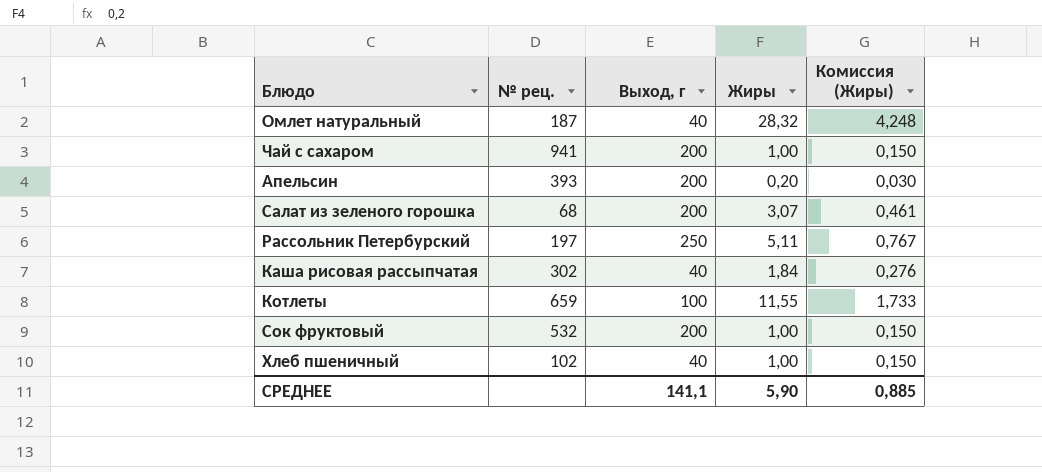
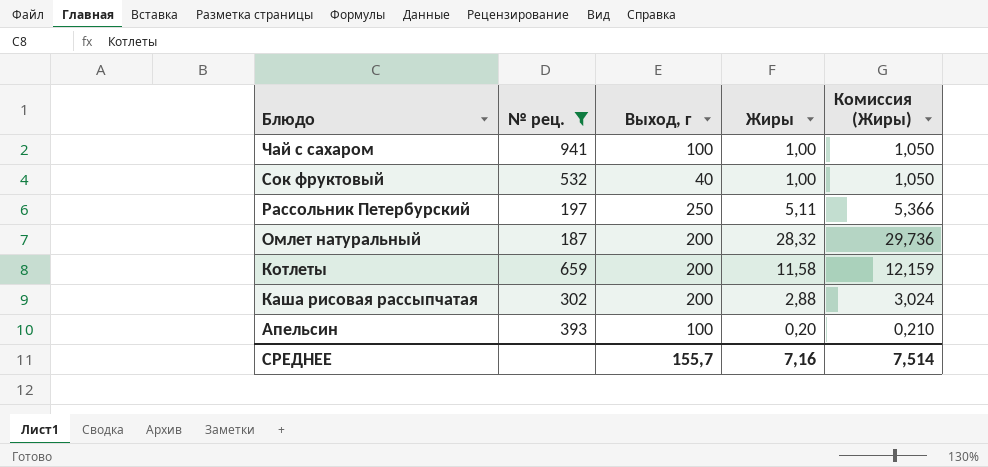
filter: none -> № рец. >= 187
row order: none -> Блюдо descending
column Комиссия (Жиры) | formula: [Жиры] * 0,15 -> [Жиры] * 1,05
Чай с сахаром | Выход, г: 200 -> 100
Сок фруктовый | Выход, г: 200 -> 40
Омлет натуральный | Выход, г: 40 -> 200
Котлеты | Выход, г: 100 -> 200
Котлеты | Жиры: 11,55 -> 11,58
Каша рисовая рассыпчатая | Выход, г: 40 -> 200
Каша рисовая рассыпчатая | Жиры: 1,84 -> 2,88
Апельсин | Выход, г: 200 -> 100
СРЕДНЕЕ | Выход, г: 141,1 -> 155,7
СРЕДНЕЕ | Жиры: 5,90 -> 7,16
СРЕДНЕЕ | Комиссия (Жиры): 0,885 -> 7,514

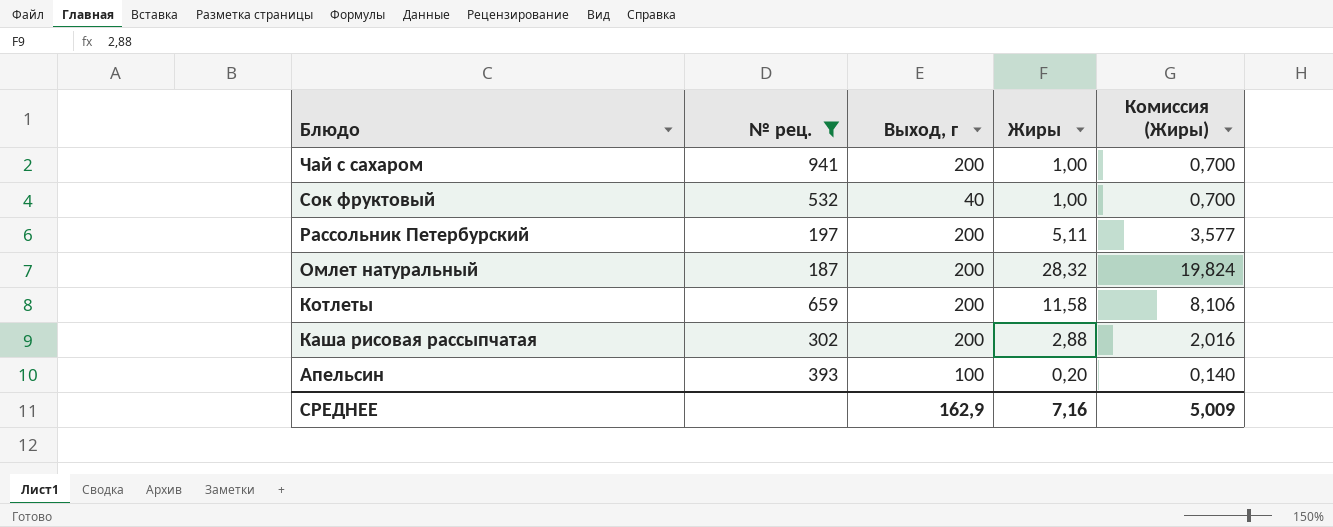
column Комиссия (Жиры) | formula: [Жиры] * 1,05 -> [Жиры] * 0,7
Чай с сахаром | Выход, г: 100 -> 200
Рассольник Петербурский | Выход, г: 250 -> 200
СРЕДНЕЕ | Выход, г: 155,7 -> 162,9
СРЕДНЕЕ | Комиссия (Жиры): 7,514 -> 5,009

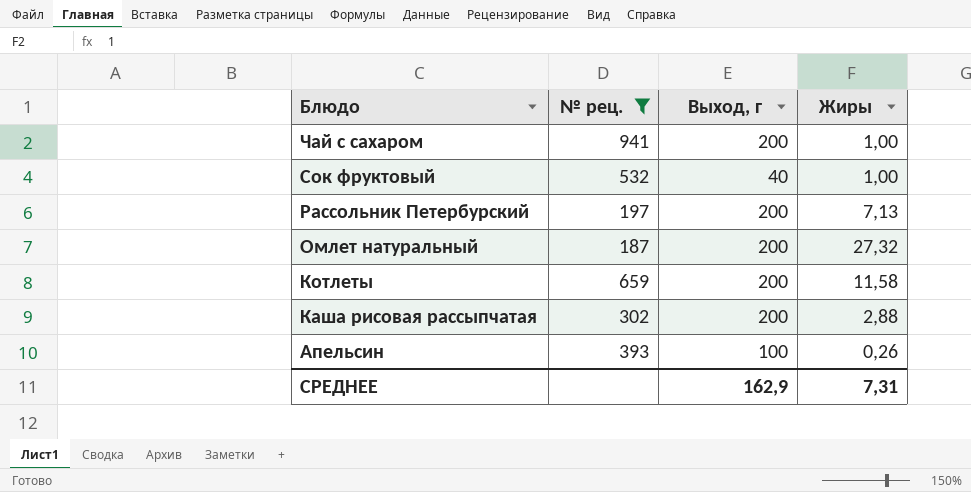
column Комиссия (Жиры) | formula: [Жиры] * 0,7 -> none
Рассольник Петербурский | Жиры: 5,11 -> 7,13
Омлет натуральный | Жиры: 28,32 -> 27,32
Апельсин | Жиры: 0,20 -> 0,26
СРЕДНЕЕ | Жиры: 7,16 -> 7,31

